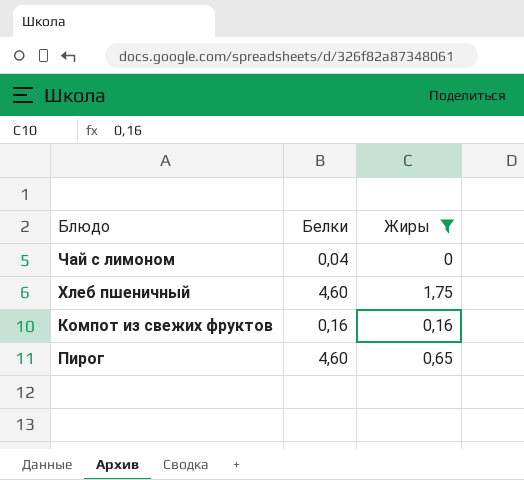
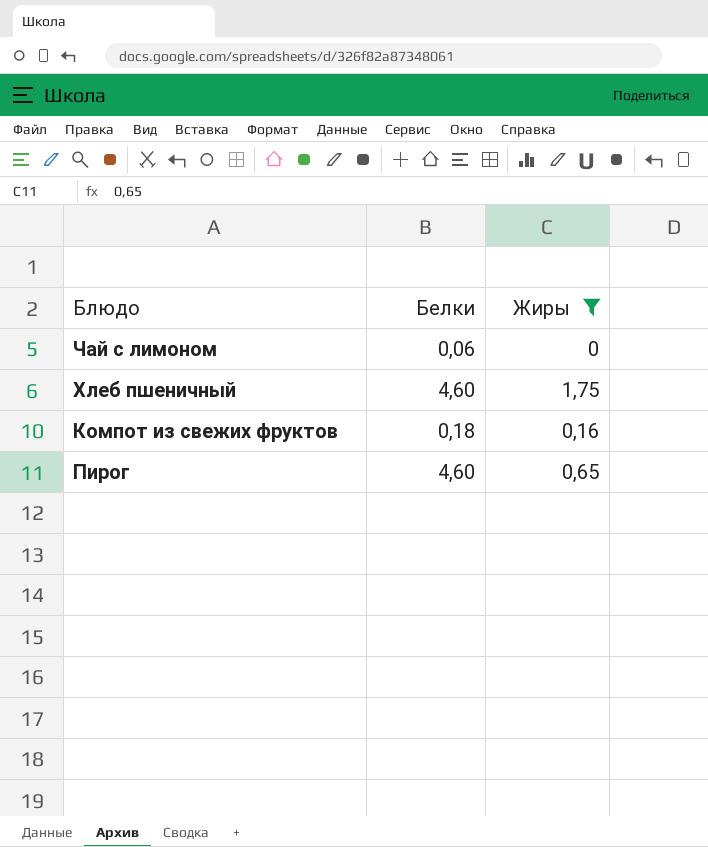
Чай с лимоном | Белки: 0,04 -> 0,06
Компот из свежих фруктов | Белки: 0,16 -> 0,18

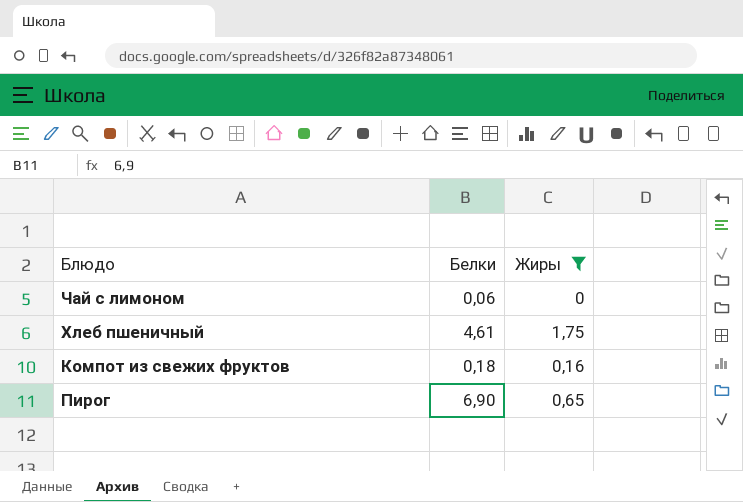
Хлеб пшеничный | Белки: 4,60 -> 4,61
Пирог | Белки: 4,60 -> 6,90

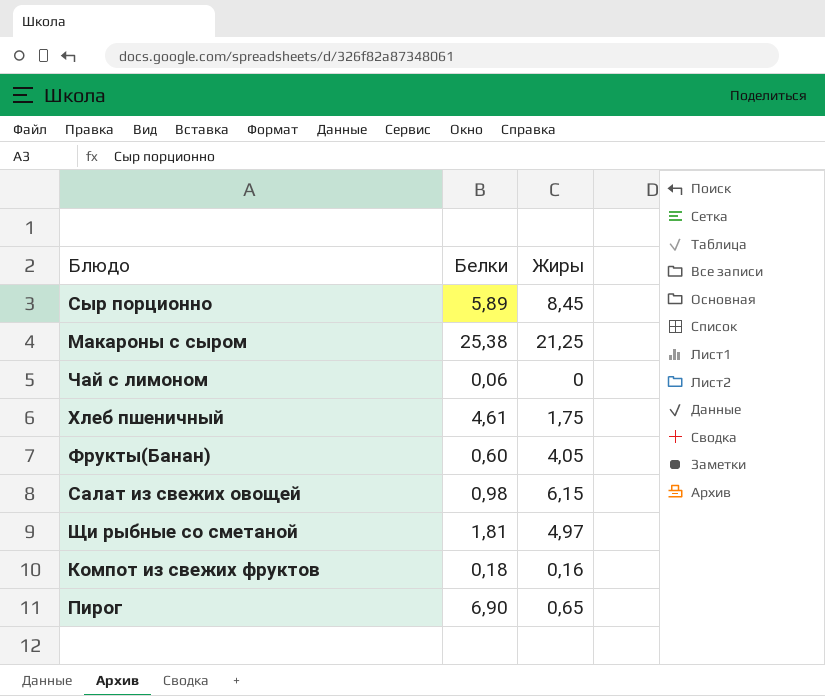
filter: Жиры <= 1,75 -> none

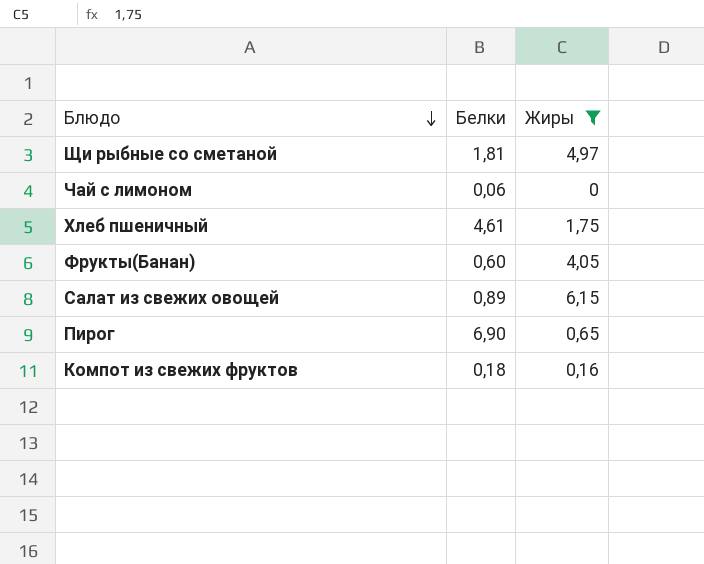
filter: none -> Жиры <= 6,15
row order: none -> Блюдо descending
Салат из свежих овощей | Белки: 0,98 -> 0,89

